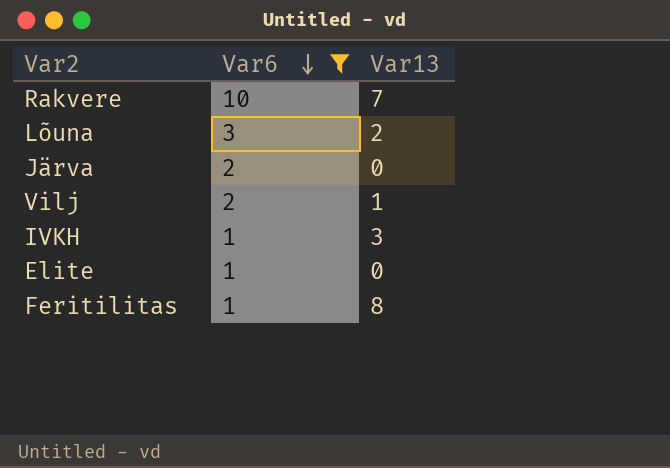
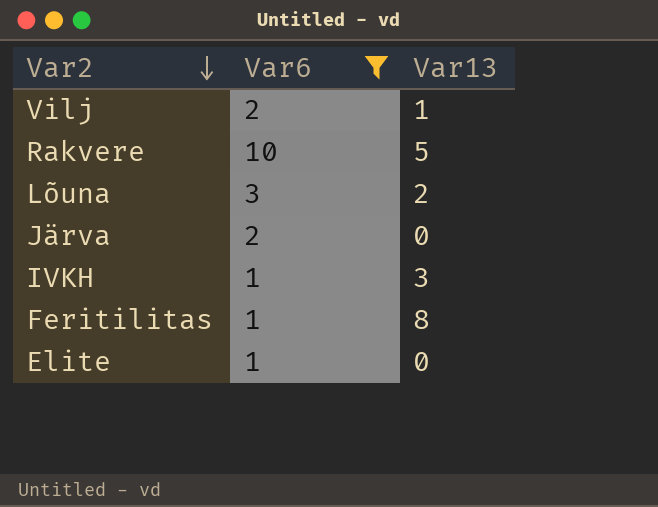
row order: Var6 descending -> Var2 descending
Rakvere | Var13: 7 -> 5

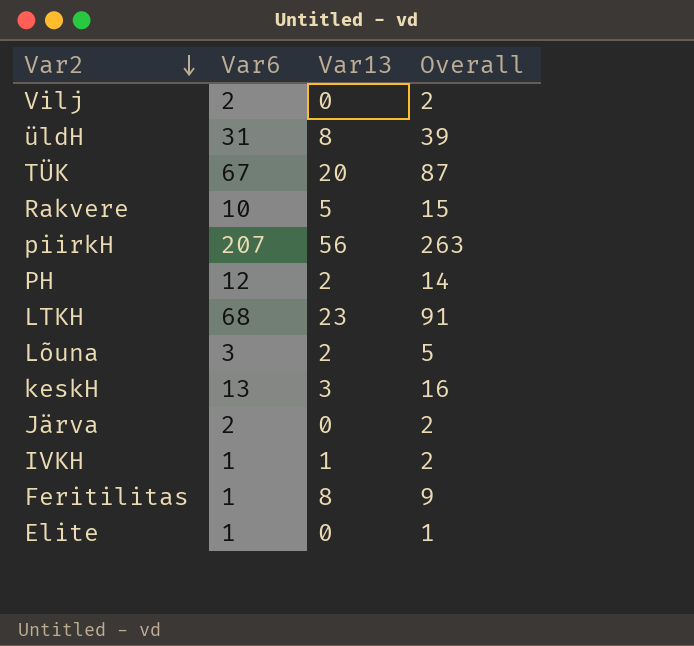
filter: Var6 <= 10 -> none
column Overall | formula: none -> [Var6] + [Var13]
Vilj | Var13: 1 -> 0
IVKH | Var13: 3 -> 1

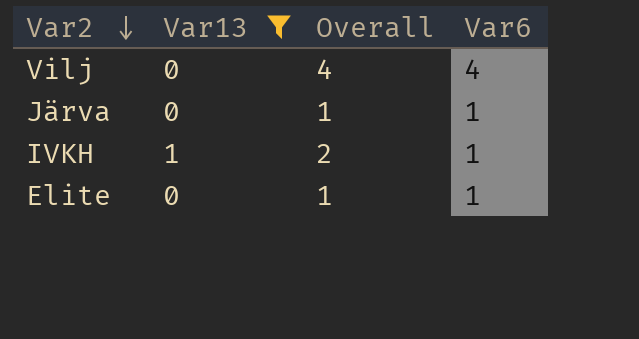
filter: none -> Var13 <= 1
column Var6 | position: 2 -> 4
Vilj | Overall: 2 -> 4
Vilj | Var6: 2 -> 4
Järva | Overall: 2 -> 1
Järva | Var6: 2 -> 1

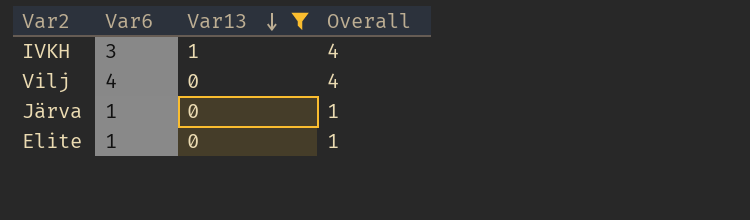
row order: Var2 descending -> Var13 descending
column Var6 | position: 4 -> 2
IVKH | Var6: 1 -> 3
IVKH | Overall: 2 -> 4

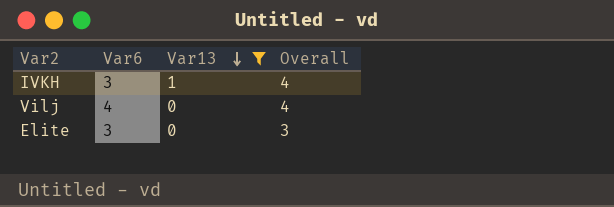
row Järva: 1 | 0 | 1 -> none
Elite | Var6: 1 -> 3
Elite | Overall: 1 -> 3

